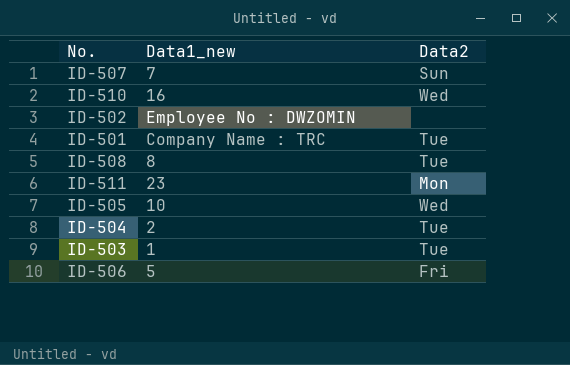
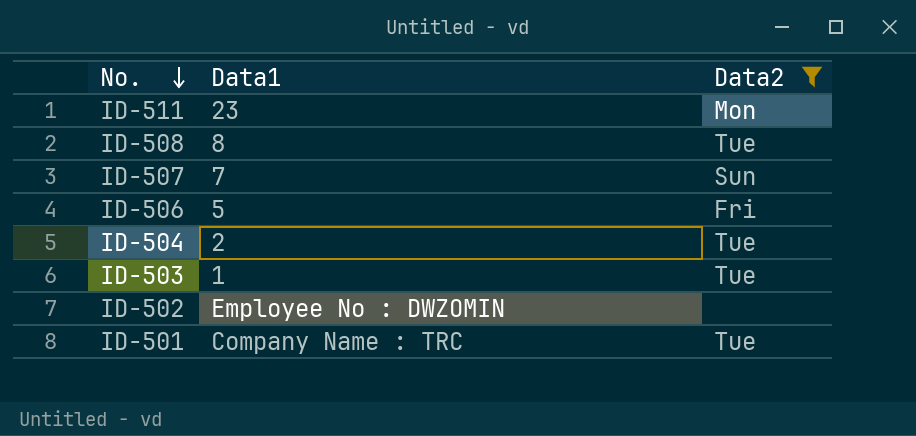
filter: none -> Data2 != Wed
row order: none -> No. descending
column name: Data1_new -> Data1

